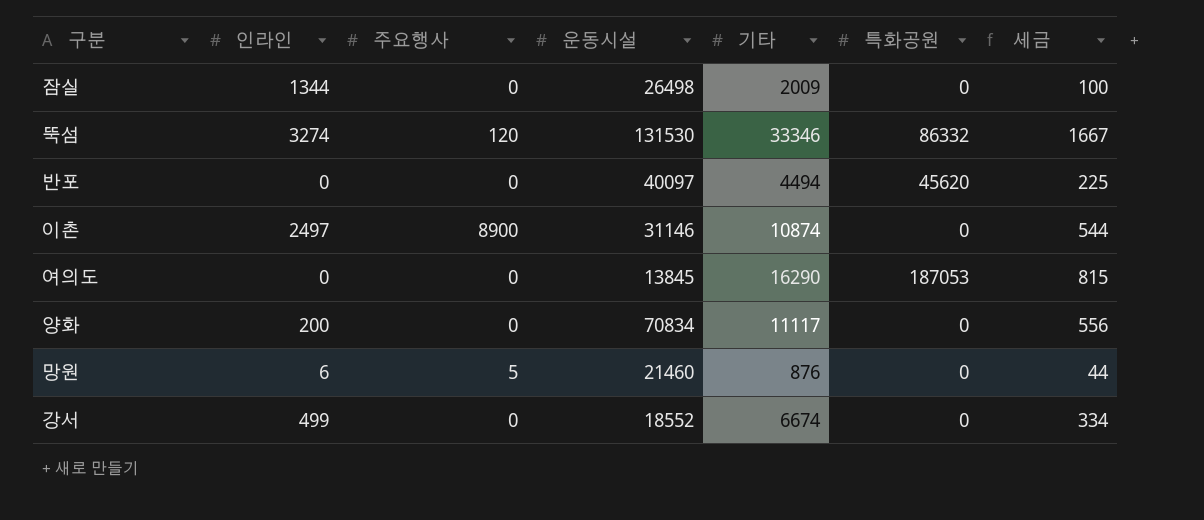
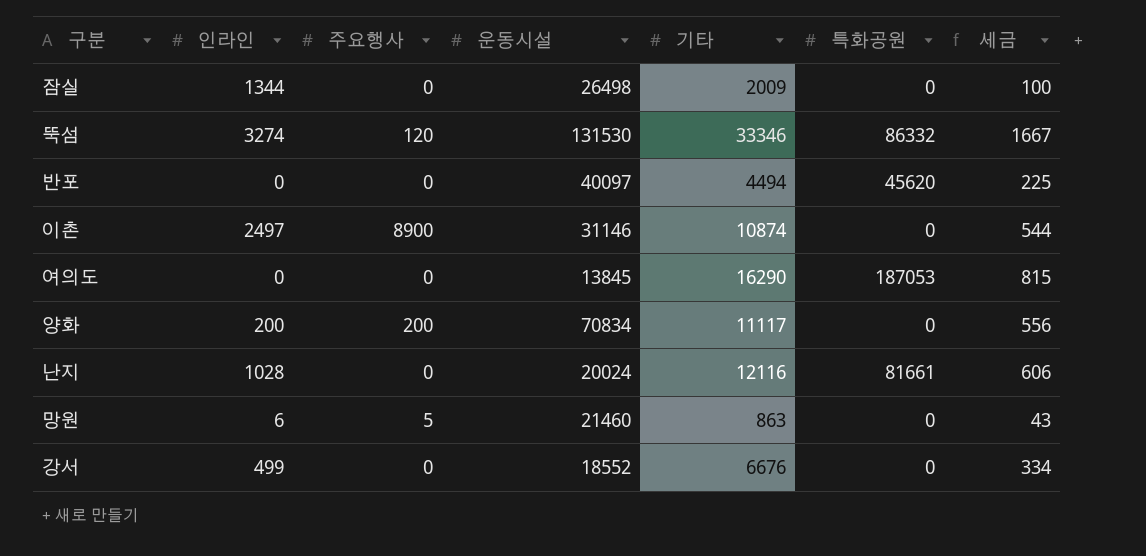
양화 | 주요행사: 0 -> 200
row 난지: none -> 1028 | 0 | 20024 | 12116 | 81661 | 606
망원 | 기타: 876 -> 863
망원 | 세금: 44 -> 43
강서 | 기타: 6674 -> 6676

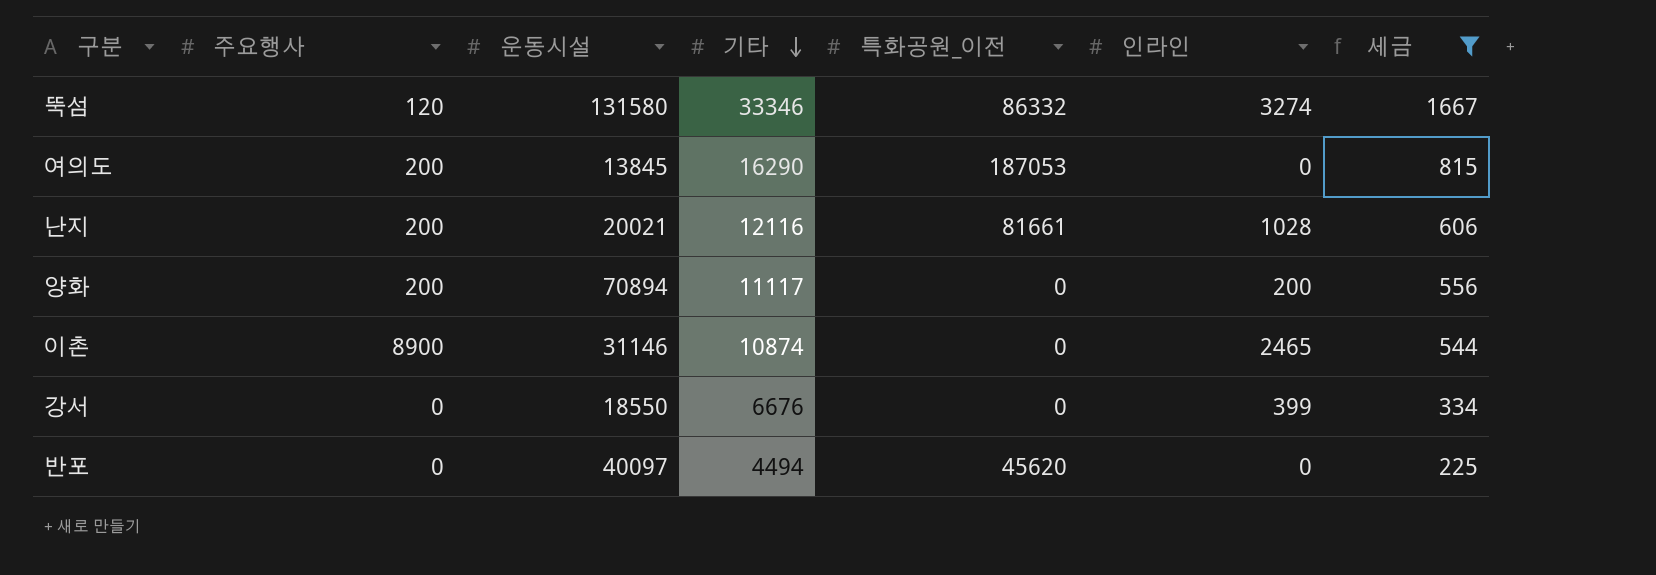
filter: none -> 세금 >= 225
row order: none -> 기타 descending
column name: 특화공원 -> 특화공원_이전
column 인라인 | position: 2 -> 6
뚝섬 | 운동시설: 131530 -> 131580
여의도 | 주요행사: 0 -> 200
난지 | 주요행사: 0 -> 200
난지 | 운동시설: 20024 -> 20021
양화 | 운동시설: 70834 -> 70894
이촌 | 인라인: 2497 -> 2465
강서 | 운동시설: 18552 -> 18550
강서 | 인라인: 499 -> 399

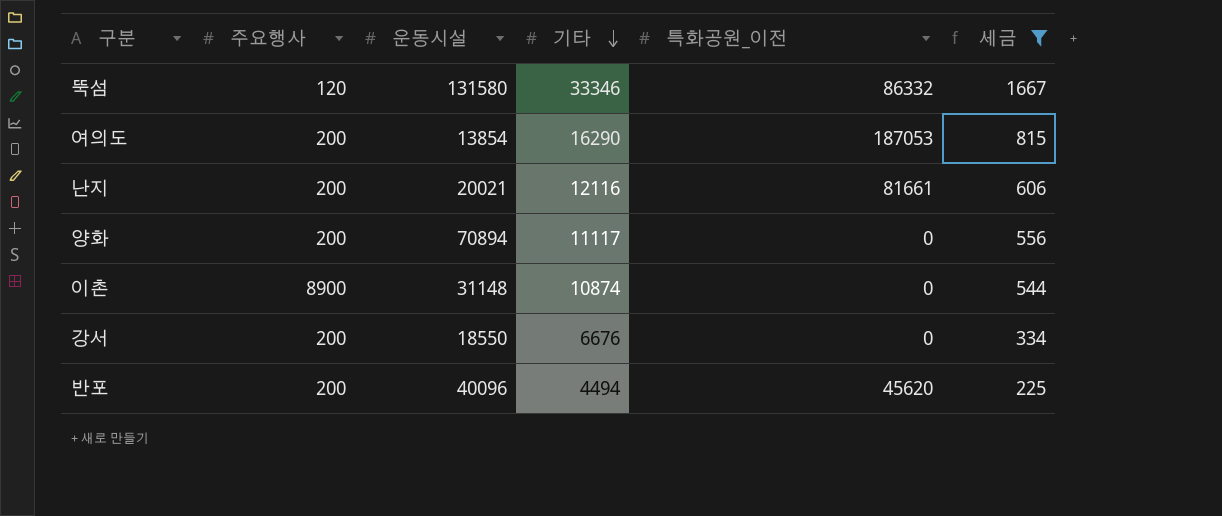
column 인라인 | position: 6 -> none
여의도 | 운동시설: 13845 -> 13854
이촌 | 운동시설: 31146 -> 31148
강서 | 주요행사: 0 -> 200
반포 | 주요행사: 0 -> 200
반포 | 운동시설: 40097 -> 40096

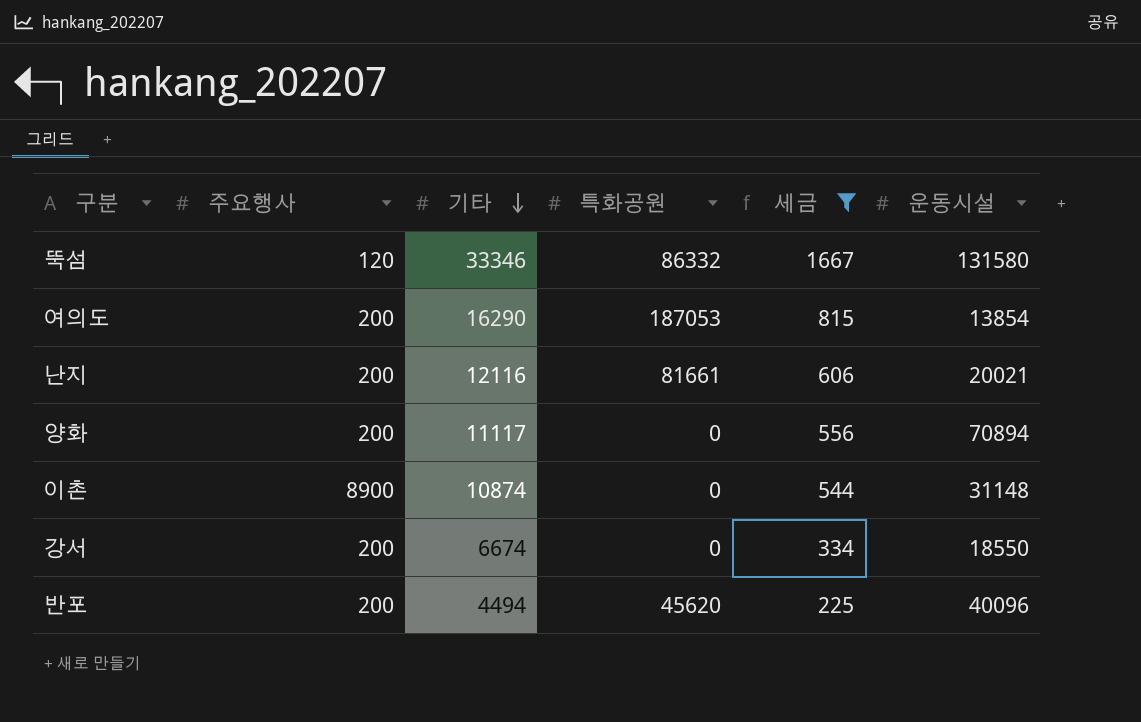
column name: 특화공원_이전 -> 특화공원
column 운동시설 | position: 3 -> 6
강서 | 기타: 6676 -> 6674

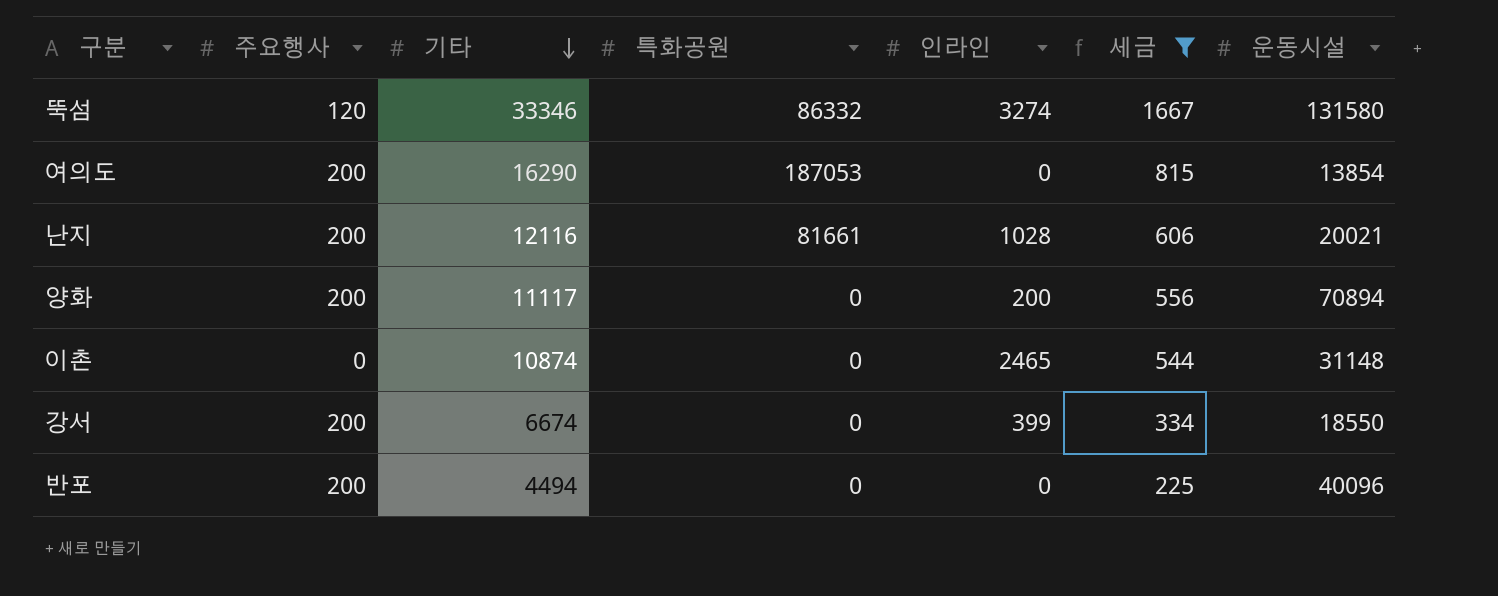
column 인라인 | position: none -> 5
이촌 | 주요행사: 8900 -> 0
반포 | 특화공원: 45620 -> 0

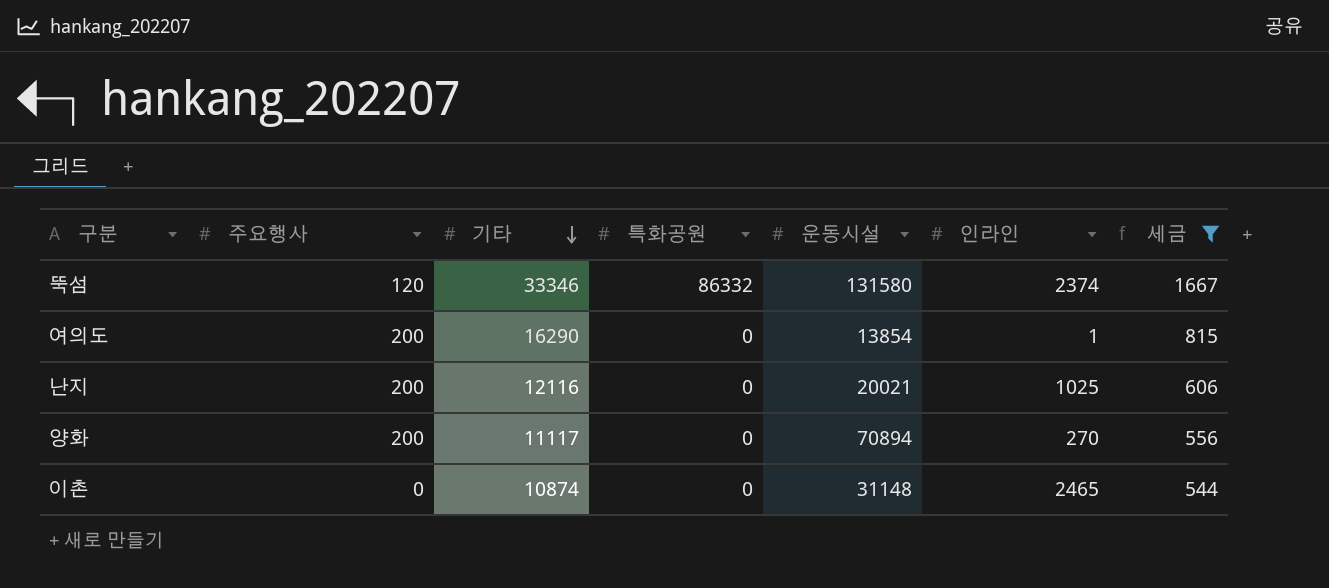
column 운동시설 | position: 7 -> 5
row 강서: 200 | 6674 | 0 | 399 | 334 | 18550 -> none
row 반포: 200 | 4494 | 0 | 0 | 225 | 40096 -> none
뚝섬 | 인라인: 3274 -> 2374
여의도 | 특화공원: 187053 -> 0
여의도 | 인라인: 0 -> 1
난지 | 특화공원: 81661 -> 0
난지 | 인라인: 1028 -> 1025
양화 | 인라인: 200 -> 270

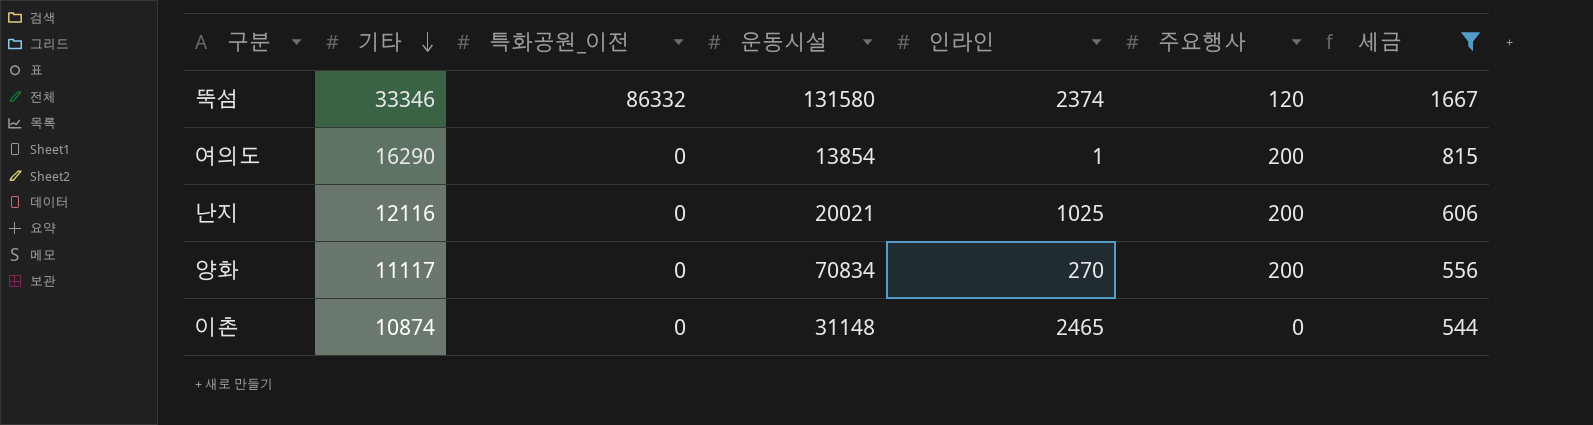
column name: 특화공원 -> 특화공원_이전
column 주요행사 | position: 2 -> 6
양화 | 운동시설: 70894 -> 70834

